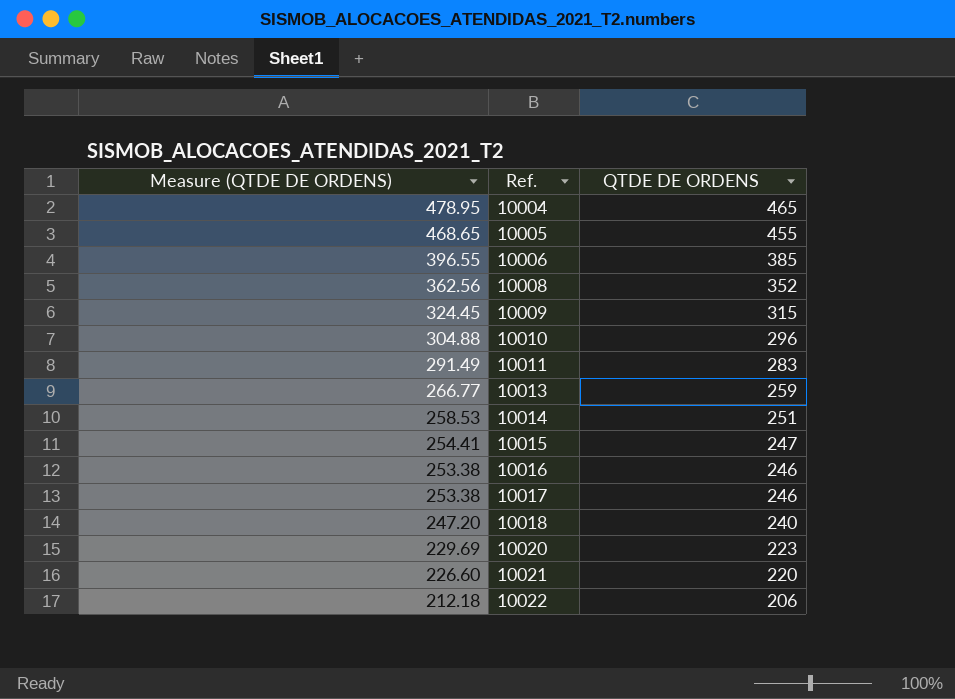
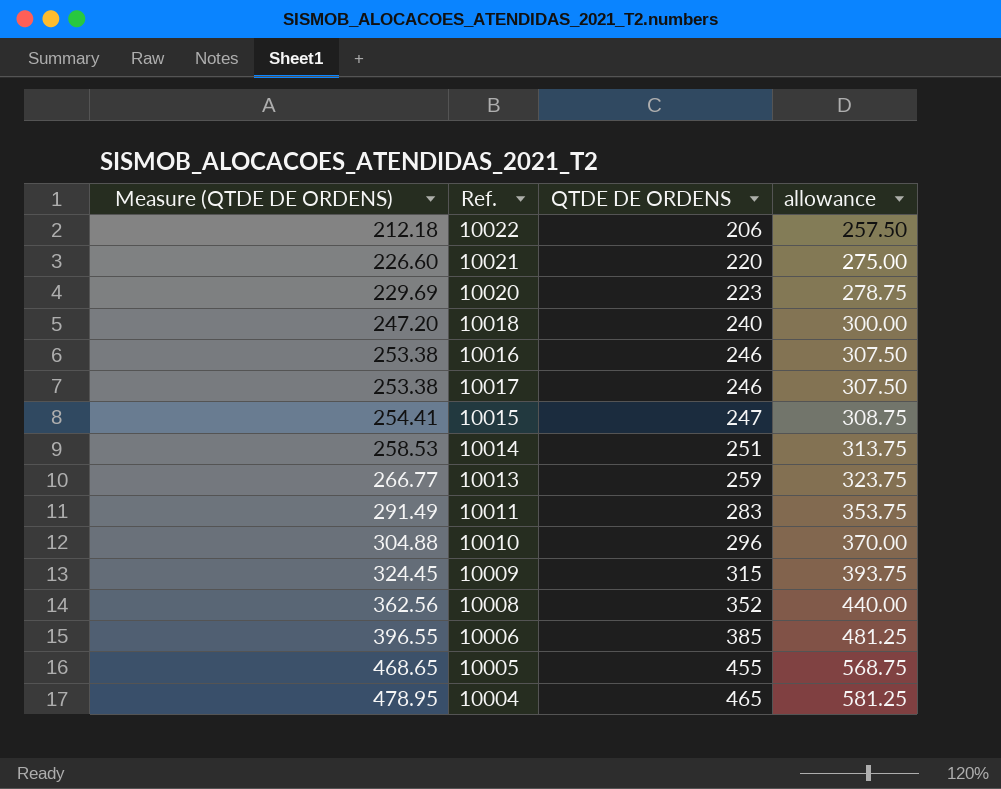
row order: Measure (QTDE DE ORDENS) descending -> Measure (QTDE DE ORDENS) ascending
column allowance | formula: none -> [QTDE DE ORDENS] * 1.25

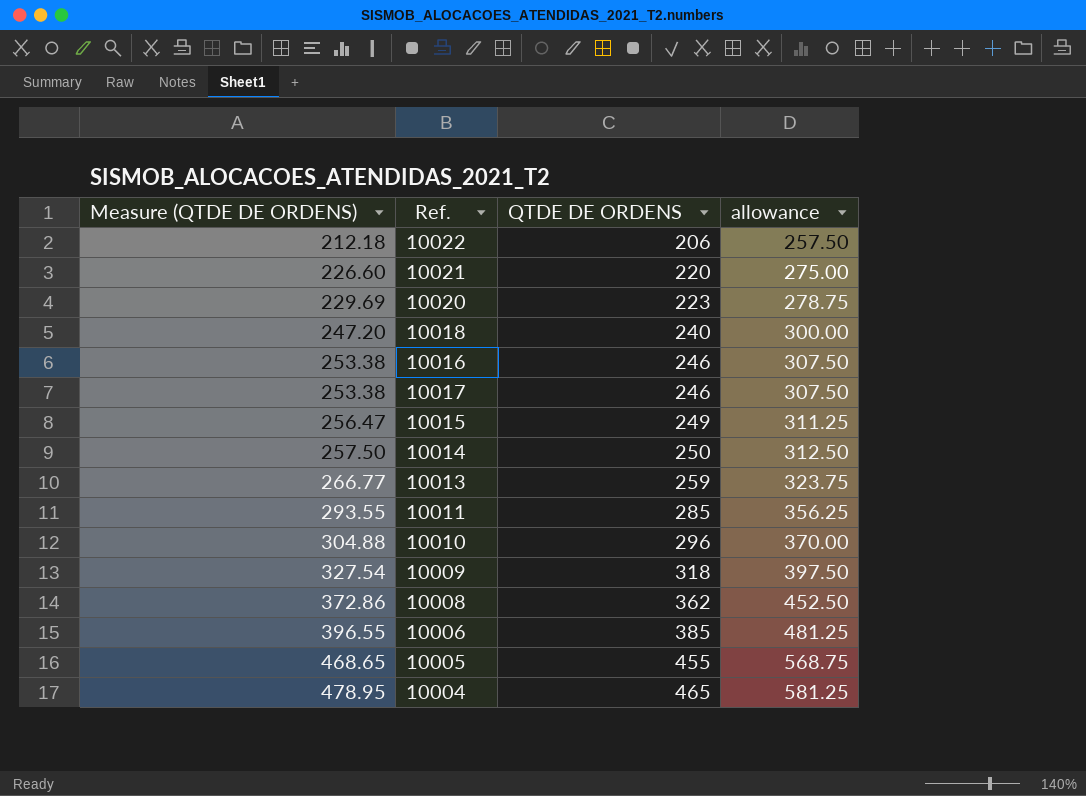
10015 | Measure (QTDE DE ORDENS): 254.41 -> 256.47
10015 | QTDE DE ORDENS: 247 -> 249
10015 | allowance: 308.75 -> 311.25
10014 | Measure (QTDE DE ORDENS): 258.53 -> 257.50
10014 | QTDE DE ORDENS: 251 -> 250
10014 | allowance: 313.75 -> 312.50
10011 | Measure (QTDE DE ORDENS): 291.49 -> 293.55
10011 | QTDE DE ORDENS: 283 -> 285
10011 | allowance: 353.75 -> 356.25
10009 | Measure (QTDE DE ORDENS): 324.45 -> 327.54
10009 | QTDE DE ORDENS: 315 -> 318
10009 | allowance: 393.75 -> 397.50
10008 | Measure (QTDE DE ORDENS): 362.56 -> 372.86
10008 | QTDE DE ORDENS: 352 -> 362
10008 | allowance: 440.00 -> 452.50

